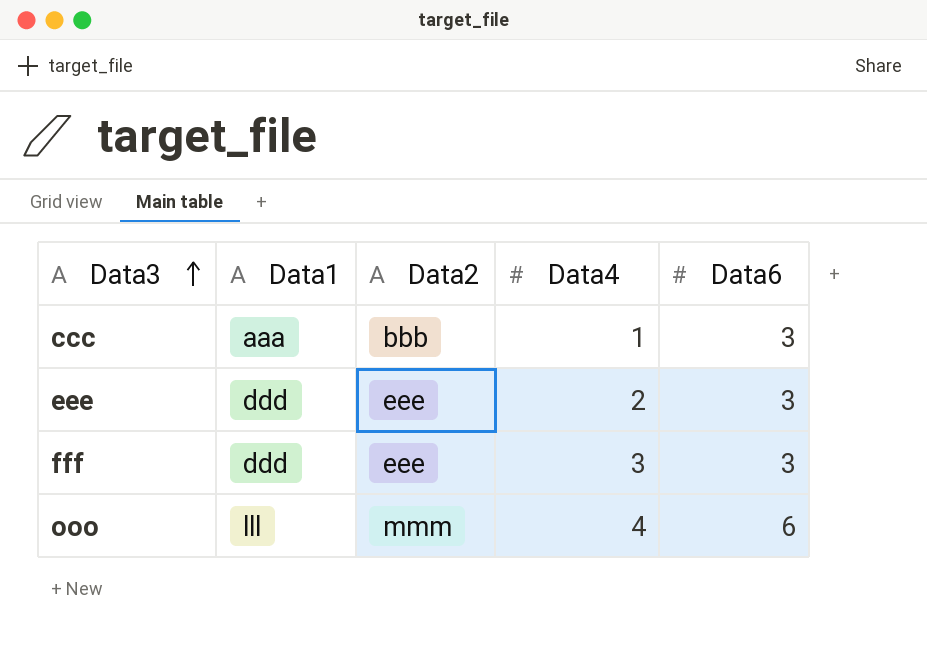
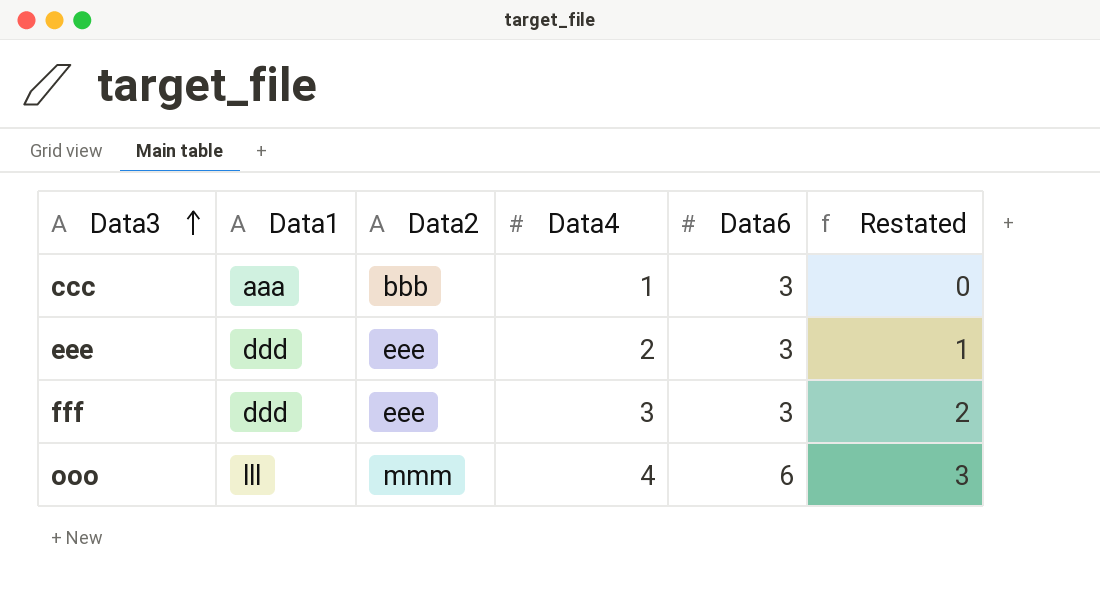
column Restated | formula: none -> [Data4] - 1

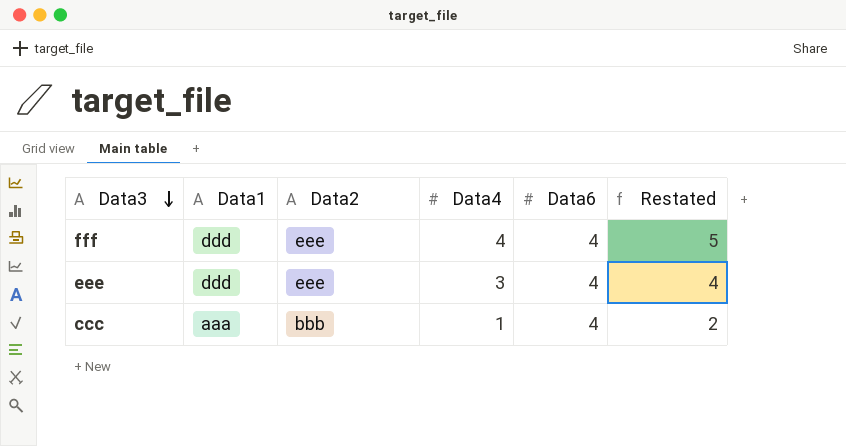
row order: Data3 ascending -> Data3 descending
column Restated | formula: [Data4] - 1 -> [Data4] + 1
row ooo: lll | mmm | 4 | 6 | 3 -> none
fff | Data4: 3 -> 4
fff | Data6: 3 -> 4
eee | Data4: 2 -> 3
eee | Data6: 3 -> 4
ccc | Data6: 3 -> 4

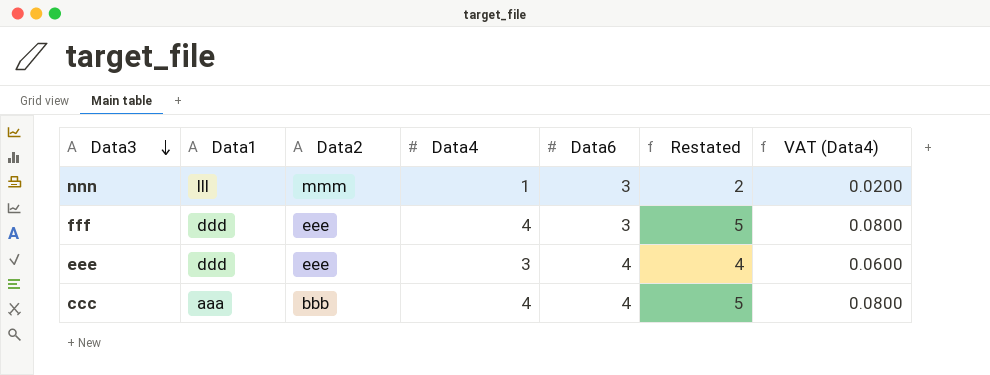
column VAT (Data4) | formula: none -> [Data4] * 0.02
row nnn: none -> lll | mmm | 1 | 3 | 2 | 0.0200
fff | Data6: 4 -> 3
ccc | Data4: 1 -> 4
ccc | Restated: 2 -> 5

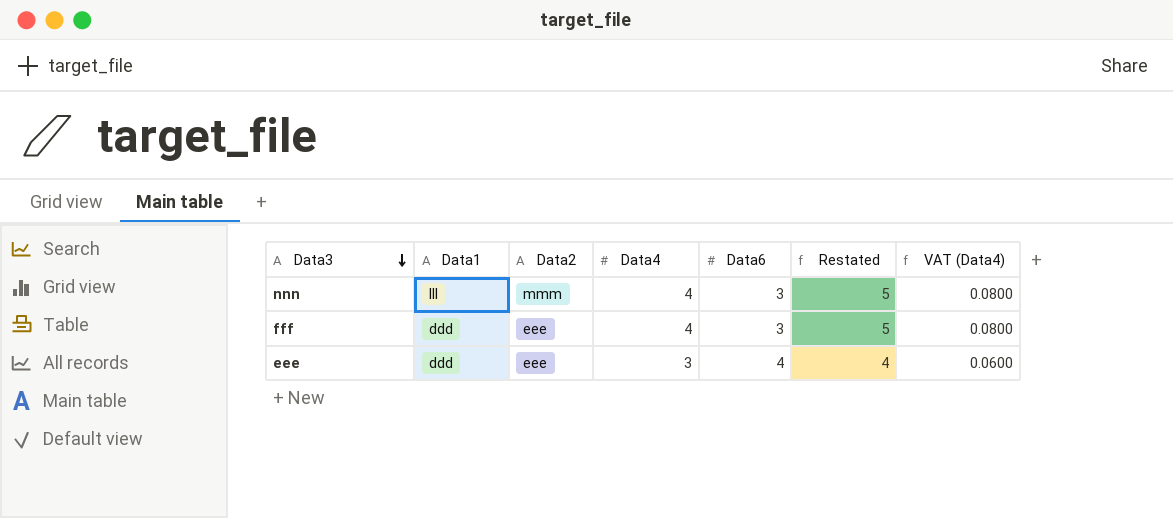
row ccc: aaa | bbb | 4 | 4 | 5 | 0.0800 -> none
nnn | Data4: 1 -> 4
nnn | Restated: 2 -> 5
nnn | VAT (Data4): 0.0200 -> 0.0800

